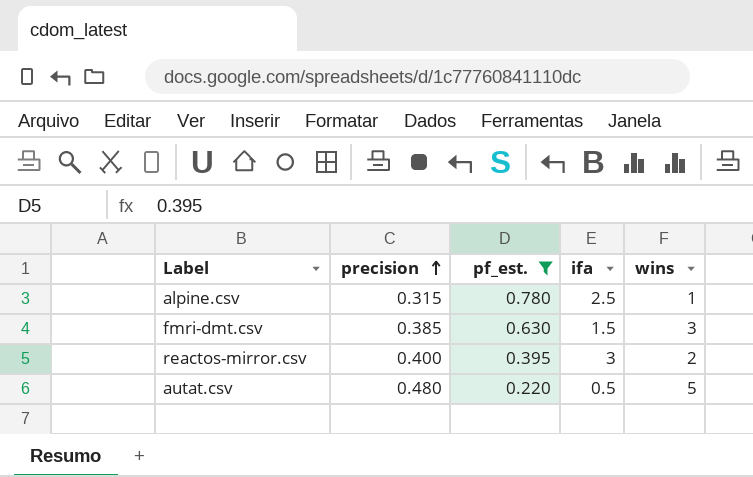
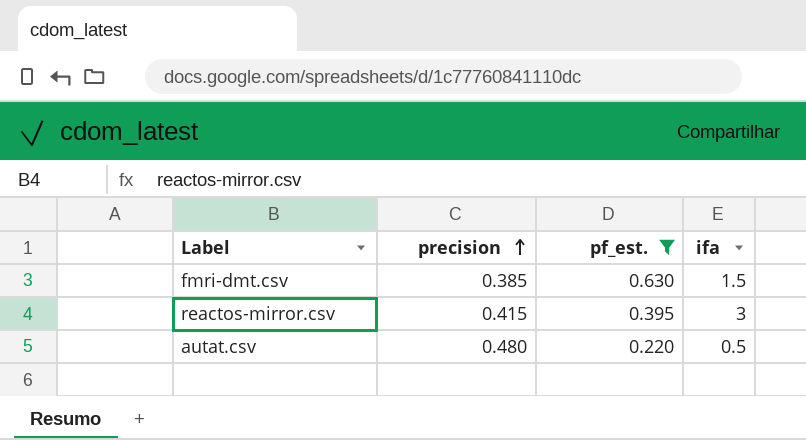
column wins | position: 5 -> none
row alpine.csv: 0.315 | 0.780 | 2.5 | 1 -> none
reactos-mirror.csv | precision: 0.400 -> 0.415

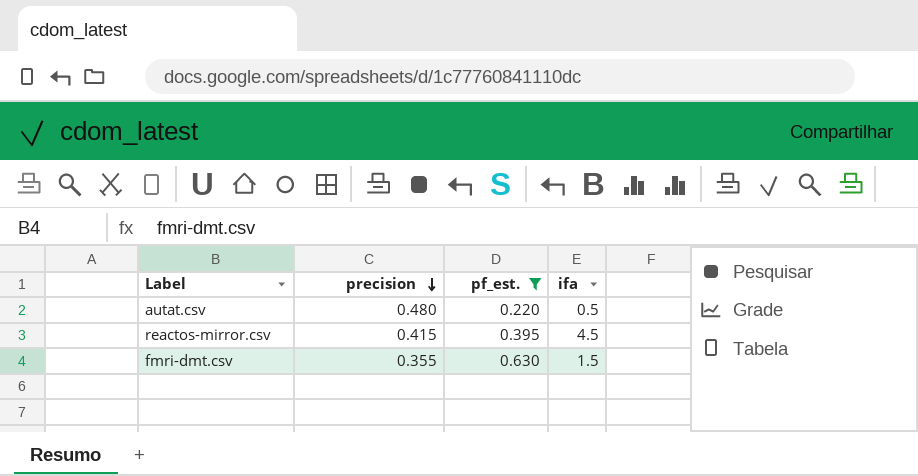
row order: precision ascending -> precision descending
reactos-mirror.csv | ifa: 3 -> 4.5
fmri-dmt.csv | precision: 0.385 -> 0.355

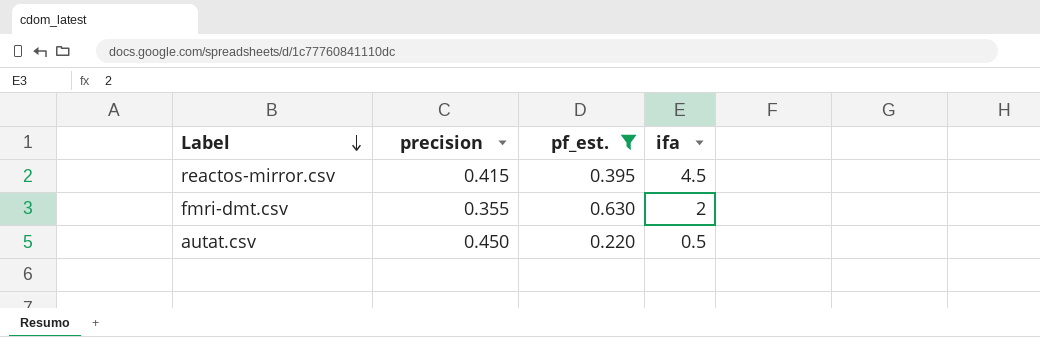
row order: precision descending -> Label descending
fmri-dmt.csv | ifa: 1.5 -> 2
autat.csv | precision: 0.480 -> 0.450

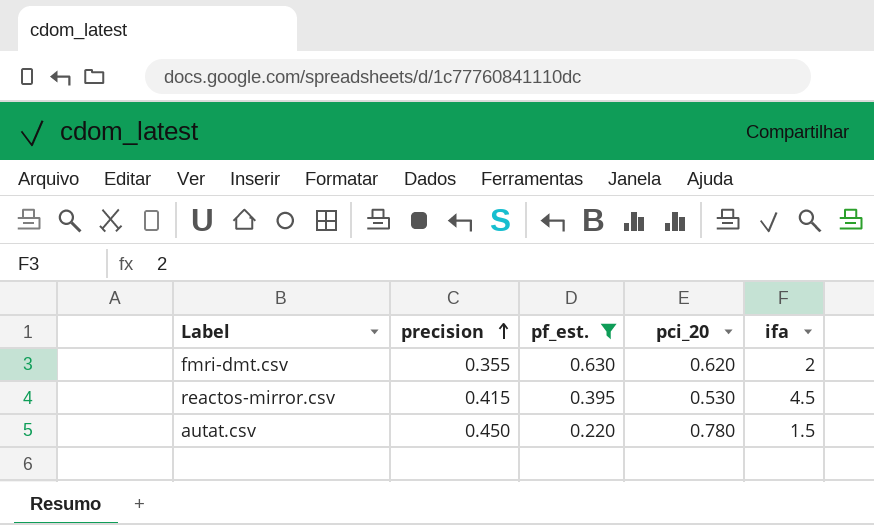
row order: Label descending -> precision ascending
column pci_20 | position: none -> 4
autat.csv | ifa: 0.5 -> 1.5

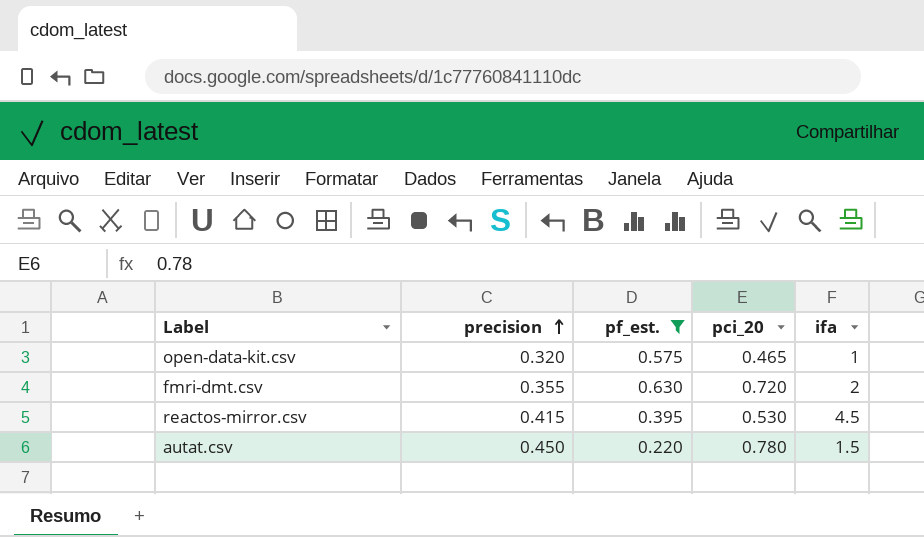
row open-data-kit.csv: none -> 0.320 | 0.575 | 0.465 | 1
fmri-dmt.csv | pci_20: 0.620 -> 0.720

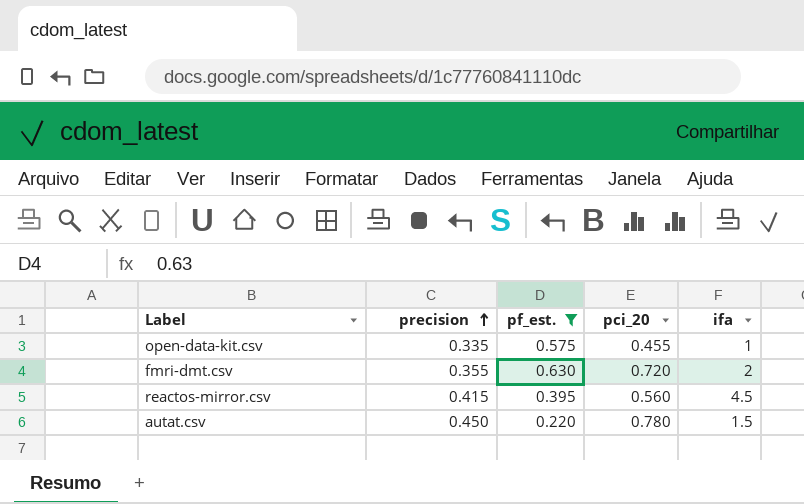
open-data-kit.csv | precision: 0.320 -> 0.335
open-data-kit.csv | pci_20: 0.465 -> 0.455
reactos-mirror.csv | pci_20: 0.530 -> 0.560

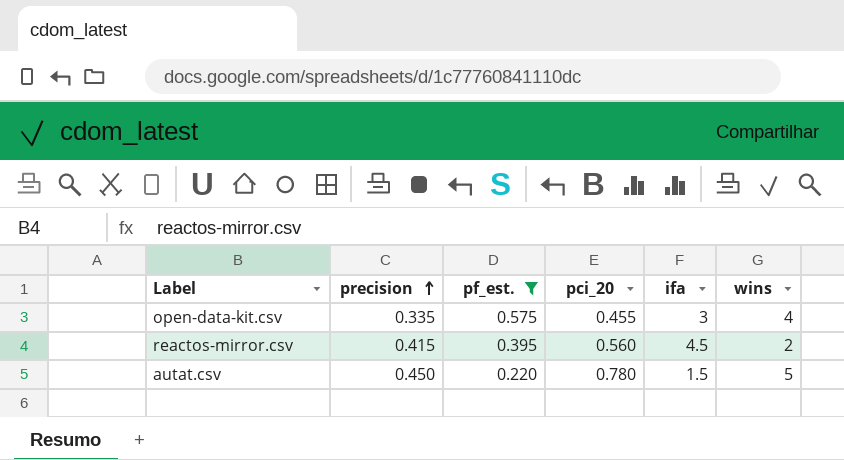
column wins | position: none -> 6
row fmri-dmt.csv: 0.355 | 0.630 | 0.720 | 2 -> none
open-data-kit.csv | ifa: 1 -> 3

